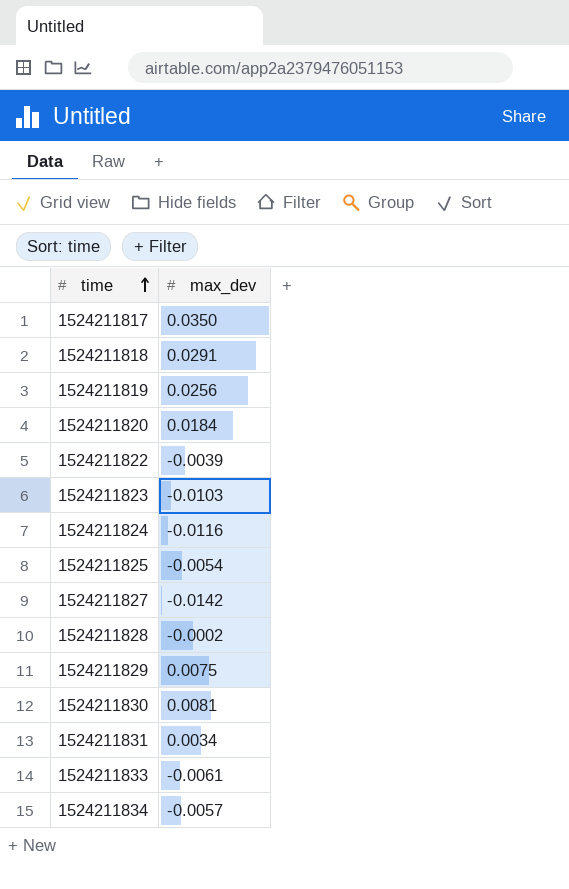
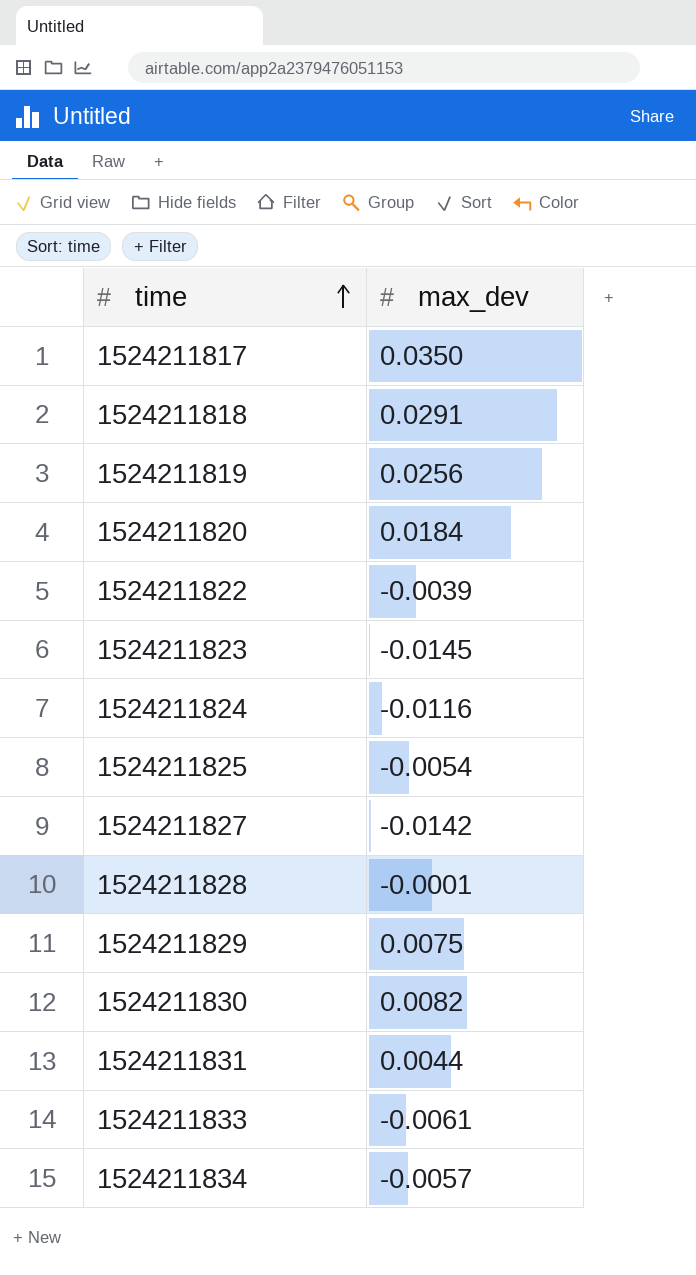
1524211823 | max_dev: -0.0103 -> -0.0145
1524211828 | max_dev: -0.0002 -> -0.0001
1524211830 | max_dev: 0.0081 -> 0.0082
1524211831 | max_dev: 0.0034 -> 0.0044

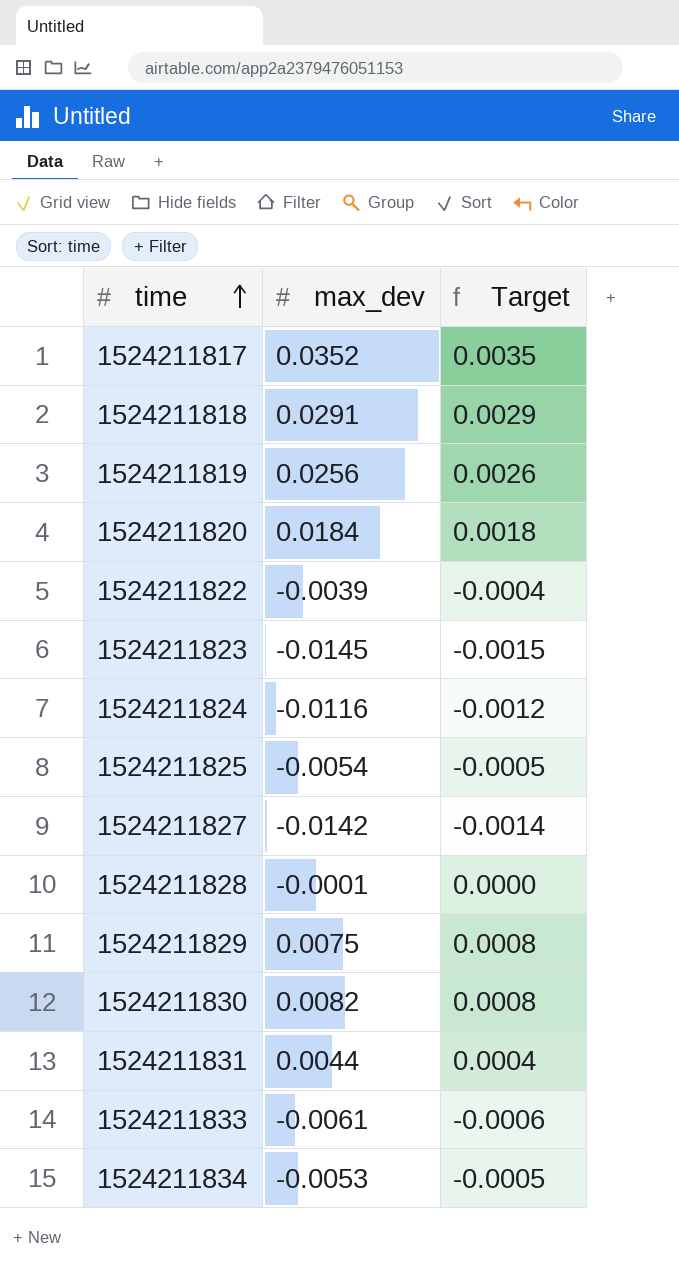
column Target | formula: none -> [max_dev] * 0.1
1524211817 | max_dev: 0.0350 -> 0.0352
1524211834 | max_dev: -0.0057 -> -0.0053

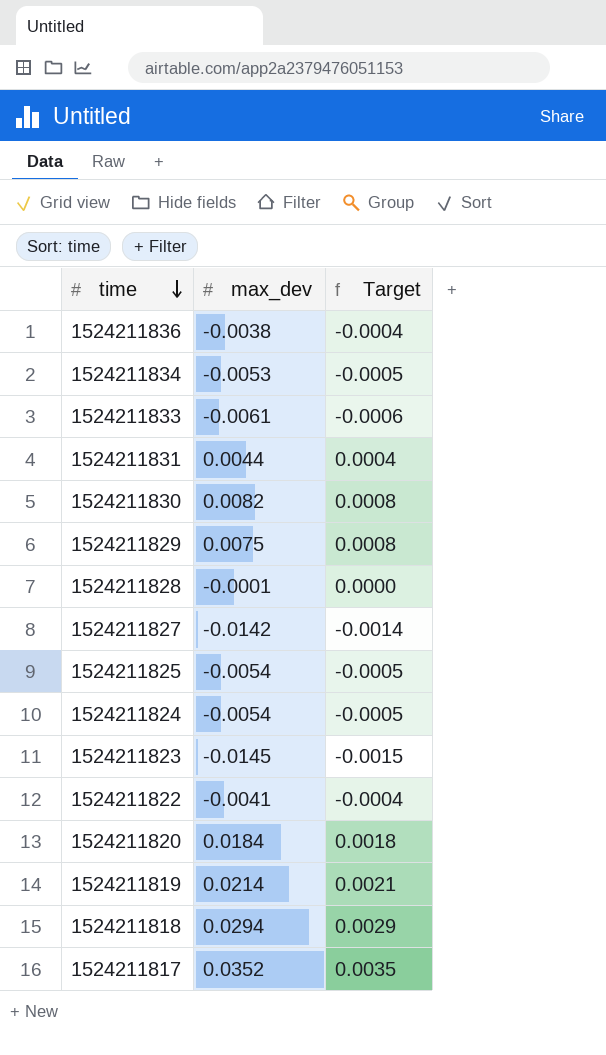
row order: time ascending -> time descending
row 1524211836: none -> -0.0038 | -0.0004
1524211824 | max_dev: -0.0116 -> -0.0054
1524211824 | Target: -0.0012 -> -0.0005
1524211822 | max_dev: -0.0039 -> -0.0041
1524211819 | max_dev: 0.0256 -> 0.0214
1524211819 | Target: 0.0026 -> 0.0021
1524211818 | max_dev: 0.0291 -> 0.0294

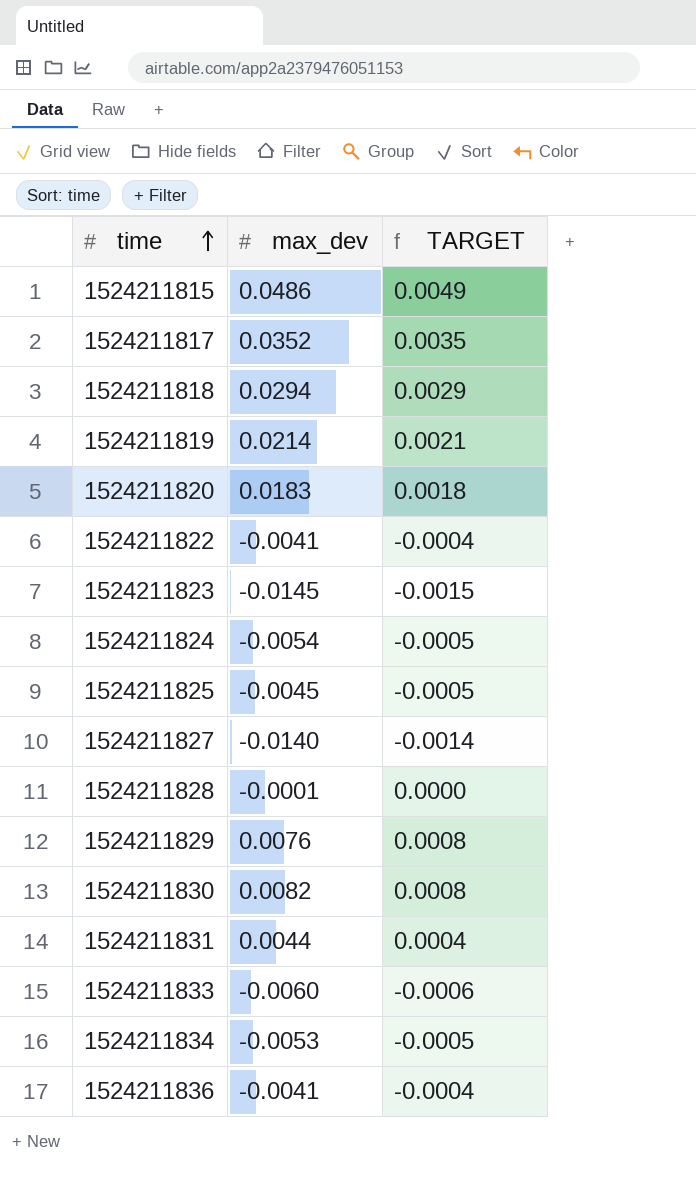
row order: time descending -> time ascending
column name: Target -> TARGET
row 1524211815: none -> 0.0486 | 0.0049
1524211820 | max_dev: 0.0184 -> 0.0183
1524211825 | max_dev: -0.0054 -> -0.0045
1524211827 | max_dev: -0.0142 -> -0.0140
1524211829 | max_dev: 0.0075 -> 0.0076
1524211833 | max_dev: -0.0061 -> -0.0060
1524211836 | max_dev: -0.0038 -> -0.0041

